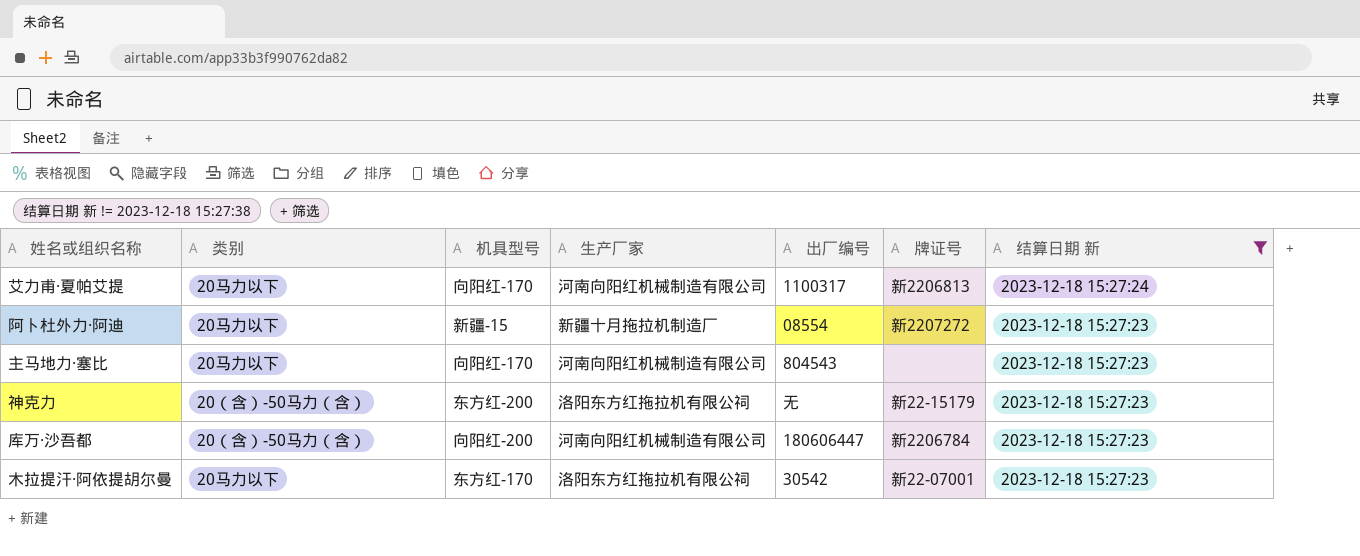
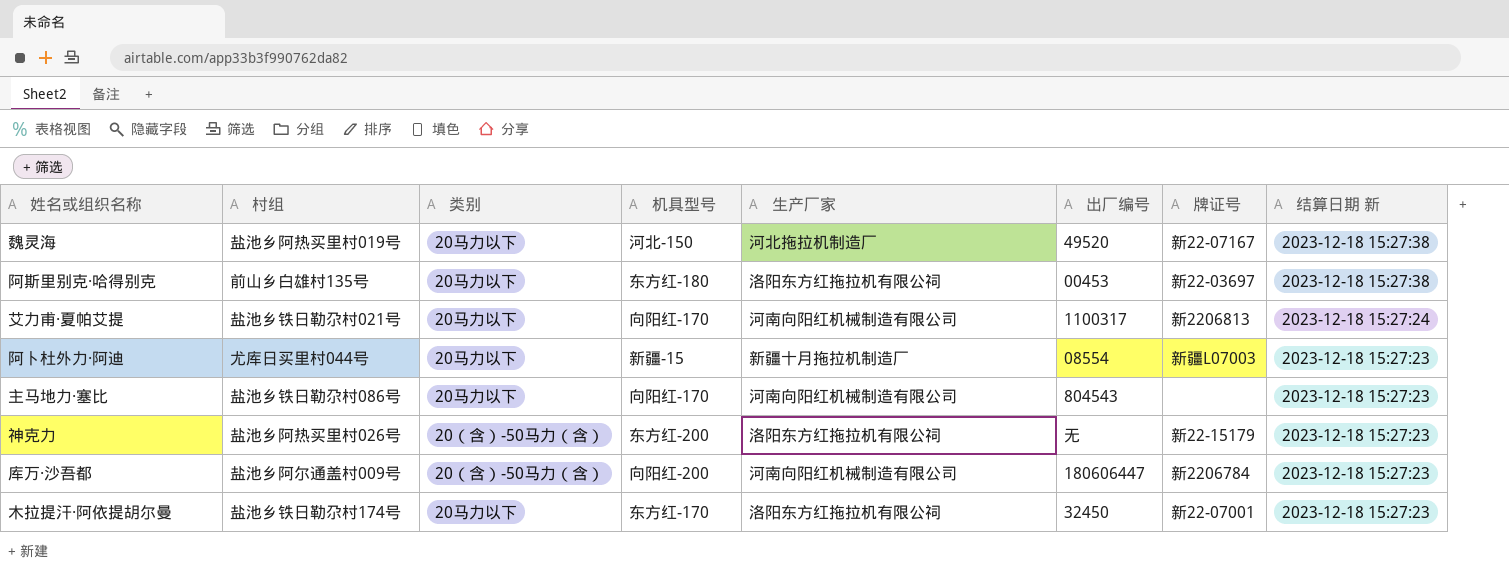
filter: 结算日期 新 != 2023-12-18 15:27:38 -> none
column 村组 | position: none -> 2
阿卜杜外力·阿迪 | 牌证号: 新2207272 -> 新疆L07003
木拉提汗·阿依提胡尔曼 | 出厂编号: 30542 -> 32450

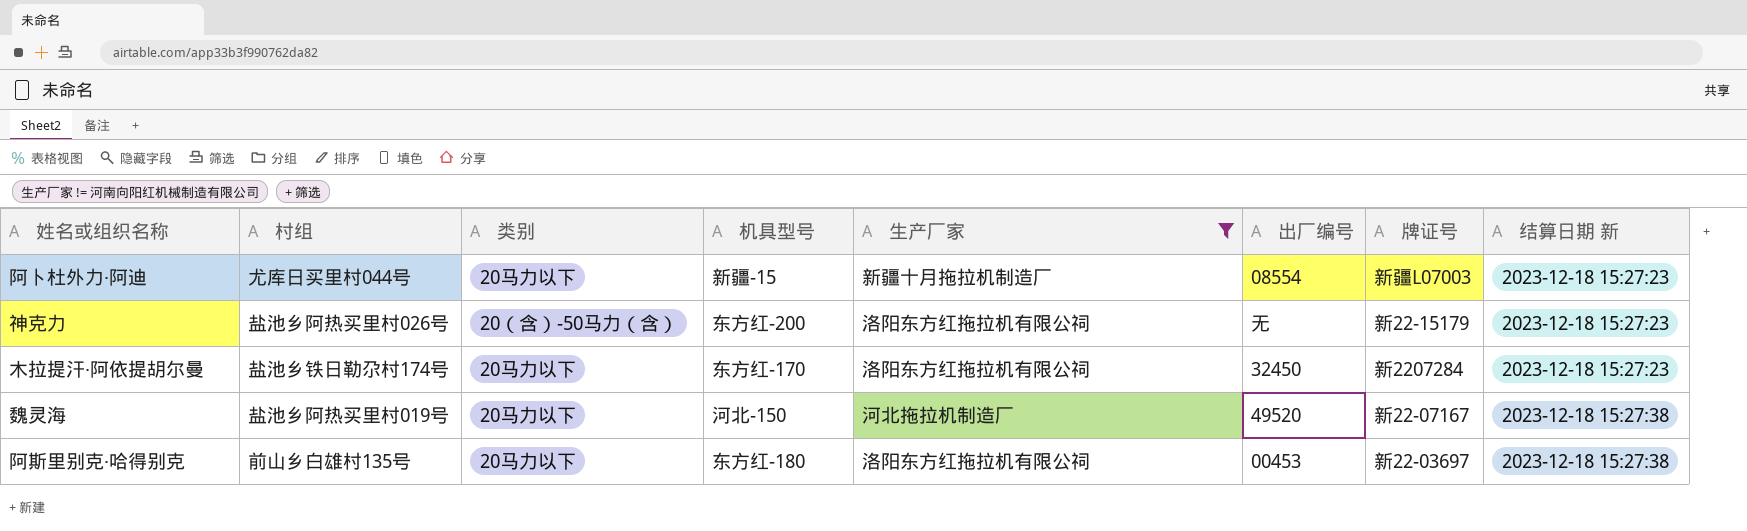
filter: none -> 生产厂家 != 河南向阳红机械制造有限公司
row order: 结算日期 新 descending -> 结算日期 新 ascending
木拉提汗·阿依提胡尔曼 | 牌证号: 新22-07001 -> 新2207284

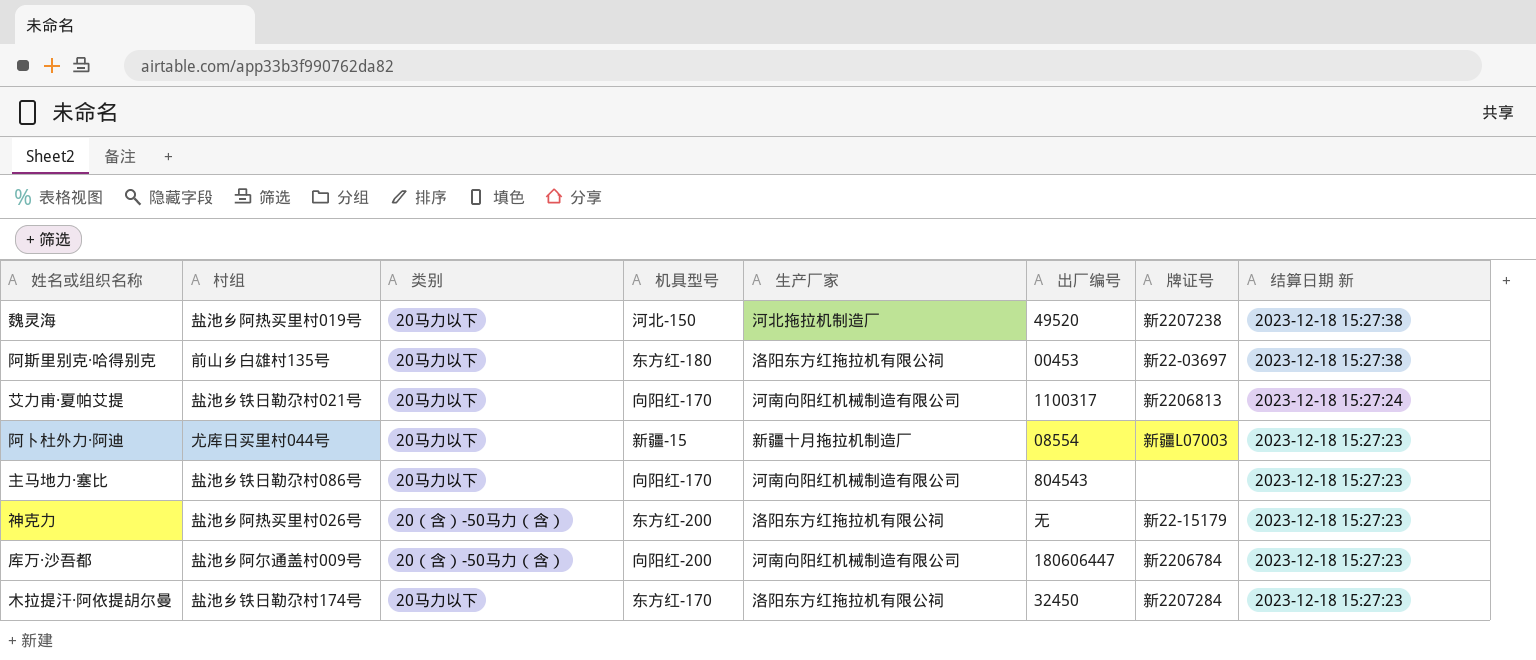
filter: 生产厂家 != 河南向阳红机械制造有限公司 -> none
row order: 结算日期 新 ascending -> 结算日期 新 descending
魏灵海 | 牌证号: 新22-07167 -> 新2207238

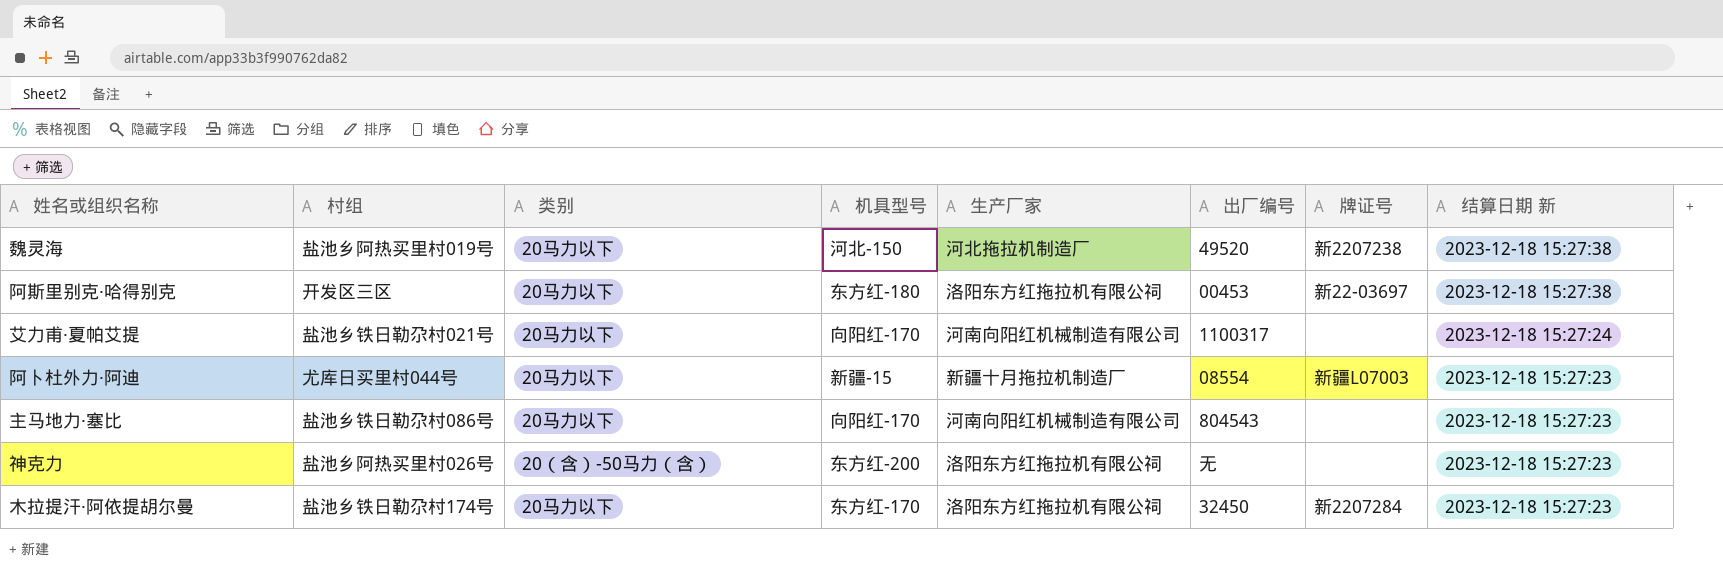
row 库万·沙吾都: 盐池乡阿尔通盖村009号 | 20（含）-50马力（含） | 向阳红-200 | 河南向阳红机械制造有限公司 | 180606447 | 新2206784 | 2023-12-18 15:27:23 -> none
阿斯里别克·哈得别克 | 村组: 前山乡白雄村135号 -> 开发区三区
艾力甫·夏帕艾提 | 牌证号: 新2206813 -> none
神克力 | 牌证号: 新22-15179 -> none

